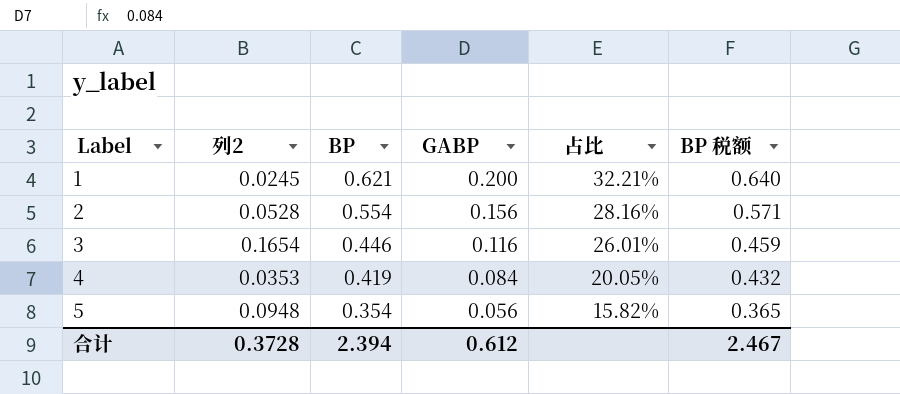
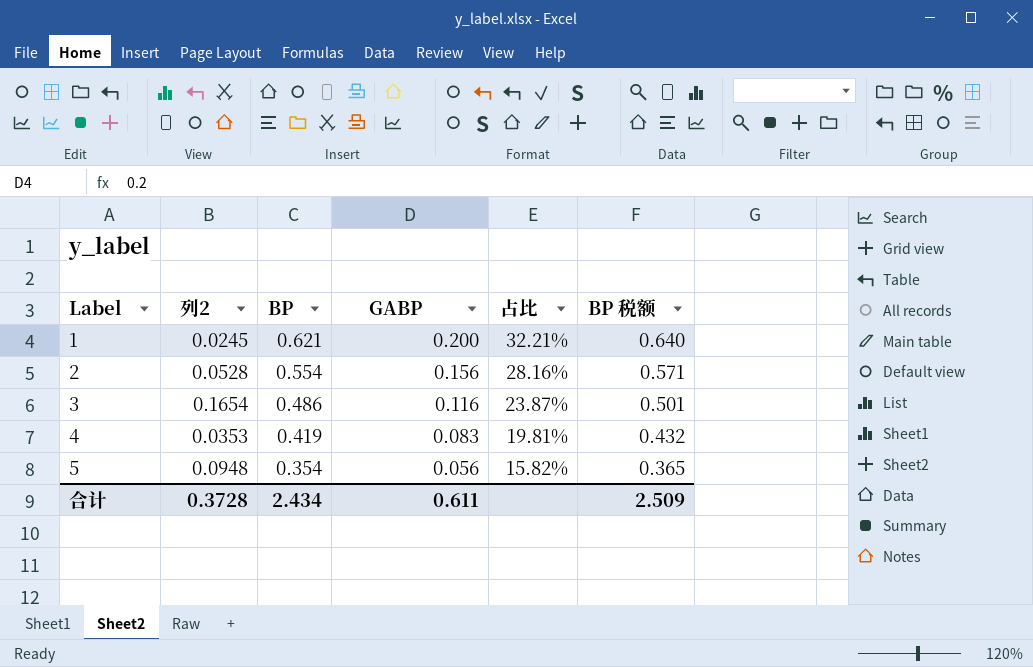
3 | BP: 0.446 -> 0.486
3 | 占比: 26.01% -> 23.87%
3 | BP 税额: 0.459 -> 0.501
4 | GABP: 0.084 -> 0.083
4 | 占比: 20.05% -> 19.81%
合计 | BP: 2.394 -> 2.434
合计 | GABP: 0.612 -> 0.611
合计 | BP 税额: 2.467 -> 2.509

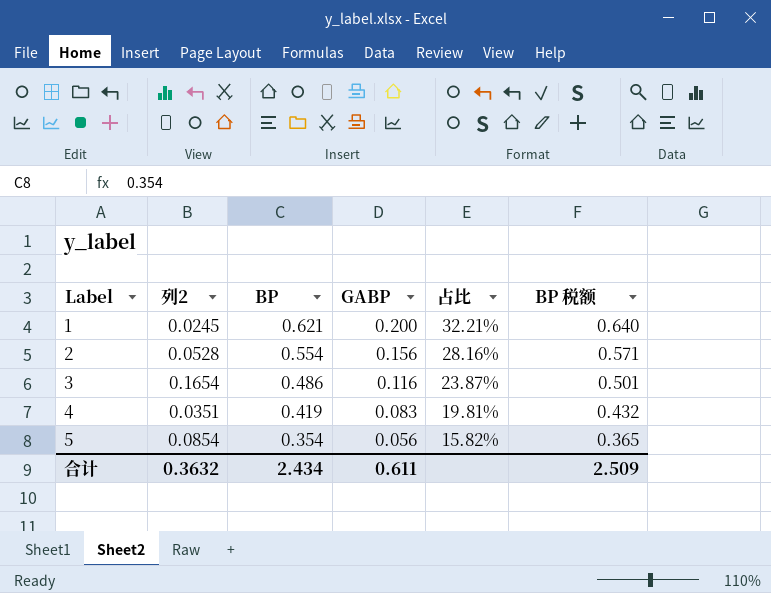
4 | 列2: 0.0353 -> 0.0351
5 | 列2: 0.0948 -> 0.0854
合计 | 列2: 0.3728 -> 0.3632

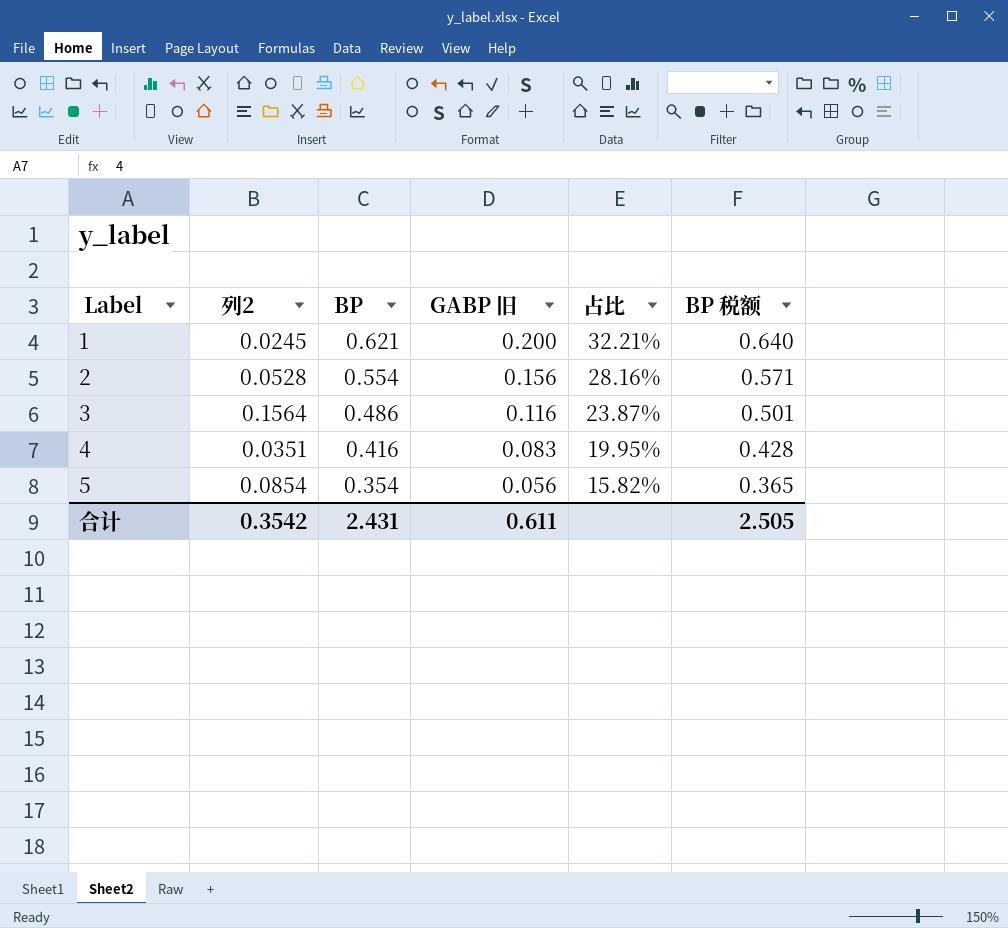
column name: GABP -> GABP 旧
3 | 列2: 0.1654 -> 0.1564
4 | BP: 0.419 -> 0.416
4 | 占比: 19.81% -> 19.95%
4 | BP 税额: 0.432 -> 0.428
合计 | 列2: 0.3632 -> 0.3542
合计 | BP: 2.434 -> 2.431
合计 | BP 税额: 2.509 -> 2.505

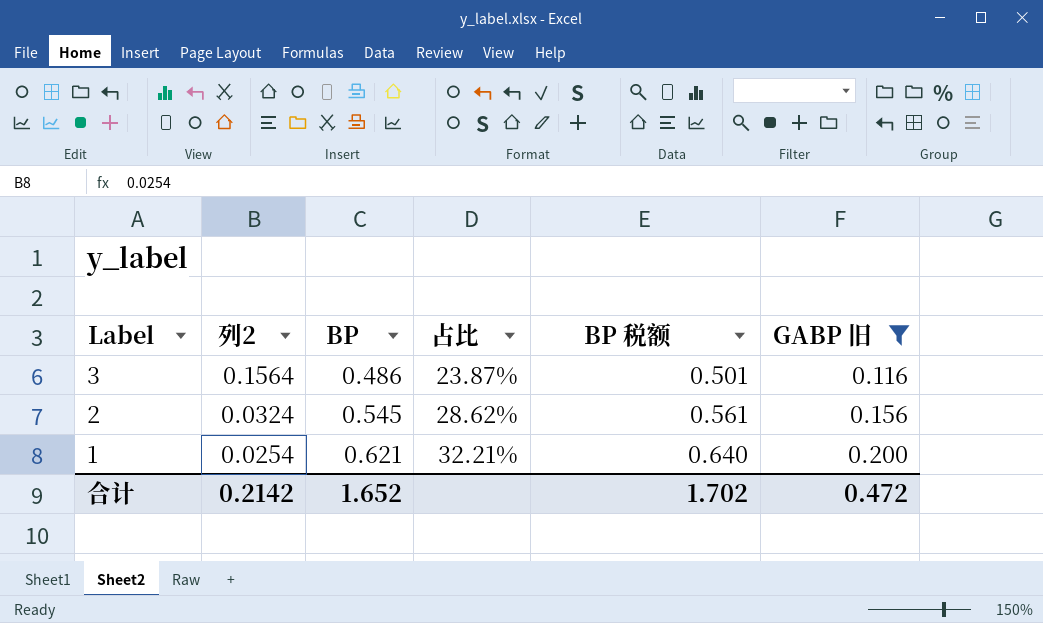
filter: none -> GABP 旧 >= 0.116
row order: Label ascending -> Label descending
column GABP 旧 | position: 4 -> 6
2 | 列2: 0.0528 -> 0.0324
2 | BP: 0.554 -> 0.545
2 | 占比: 28.16% -> 28.62%
2 | BP 税额: 0.571 -> 0.561
1 | 列2: 0.0245 -> 0.0254
合计 | 列2: 0.3542 -> 0.2142
合计 | BP: 2.431 -> 1.652
合计 | BP 税额: 2.505 -> 1.702
合计 | GABP 旧: 0.611 -> 0.472

